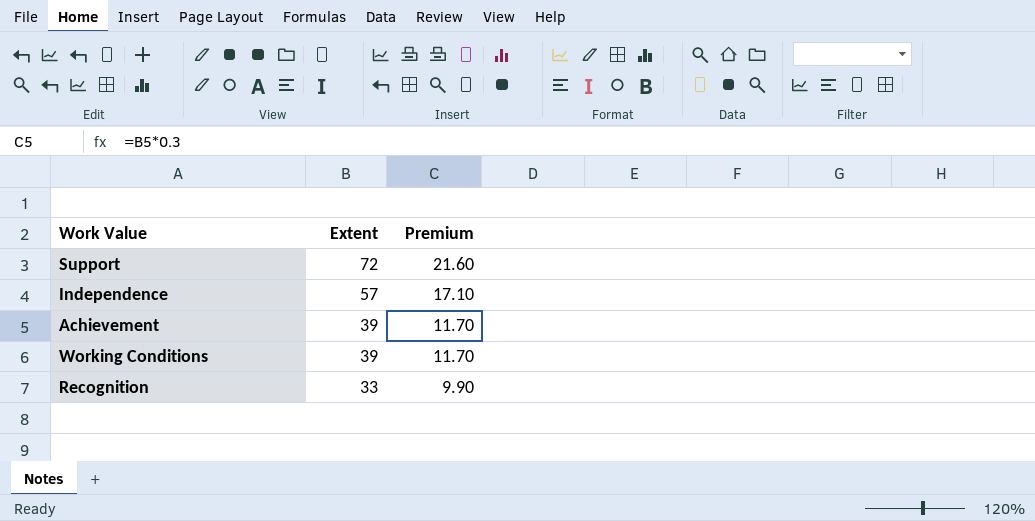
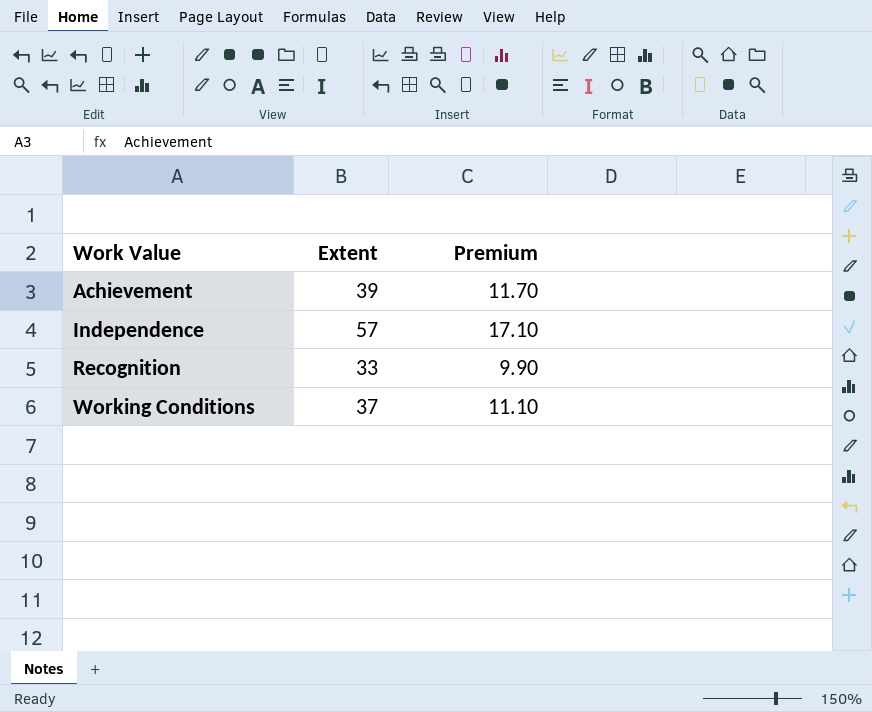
row order: Extent descending -> Work Value ascending
row Support: 72 | 21.60 -> none
Working Conditions | Extent: 39 -> 37
Working Conditions | Premium: 11.70 -> 11.10

